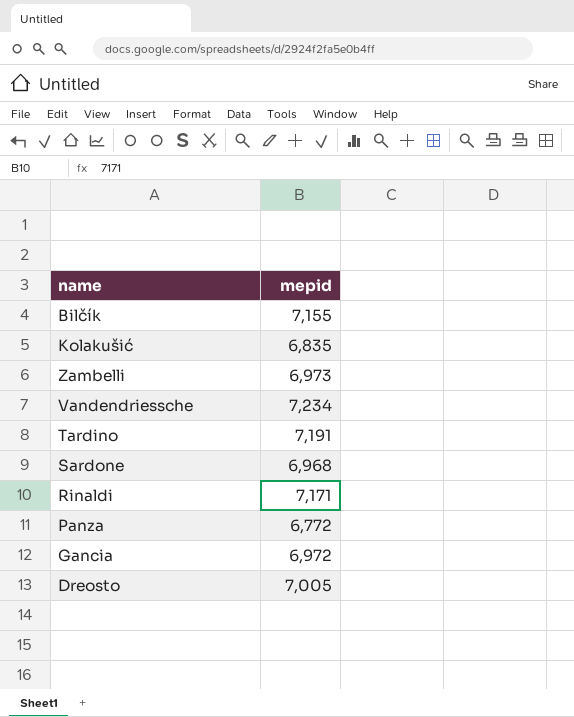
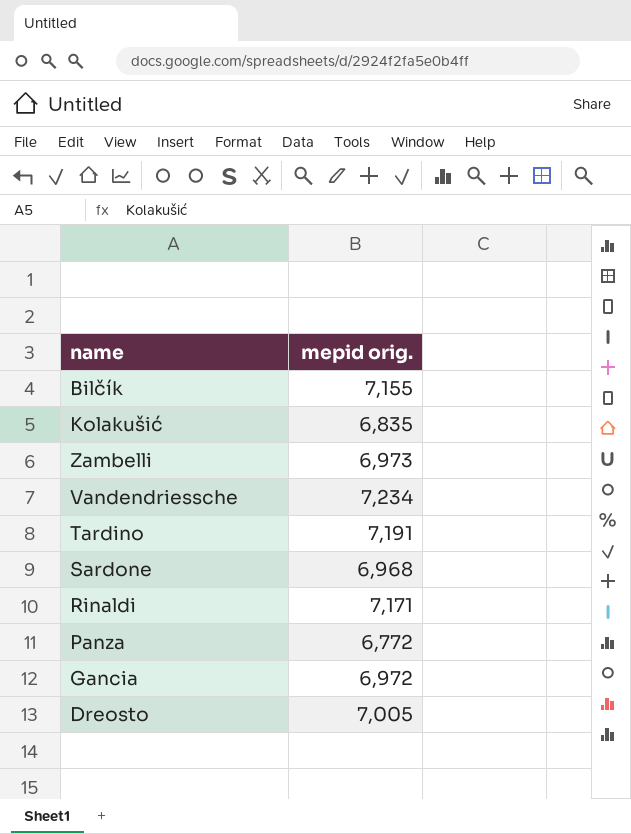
column name: mepid -> mepid orig.

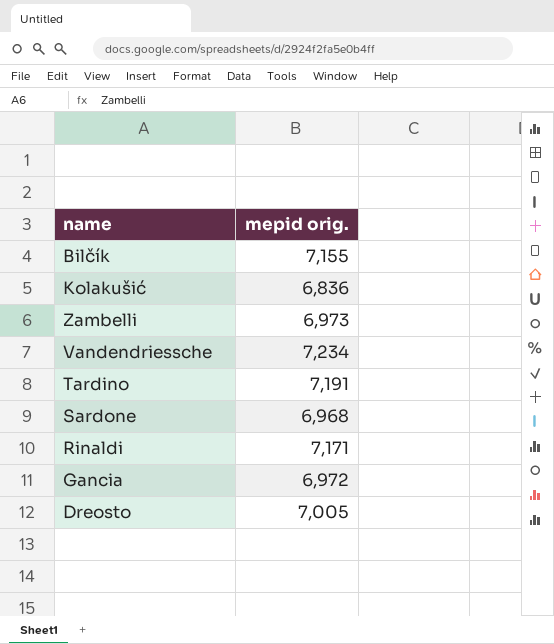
row Panza: 6,772 -> none
Kolakušić | mepid orig.: 6,835 -> 6,836

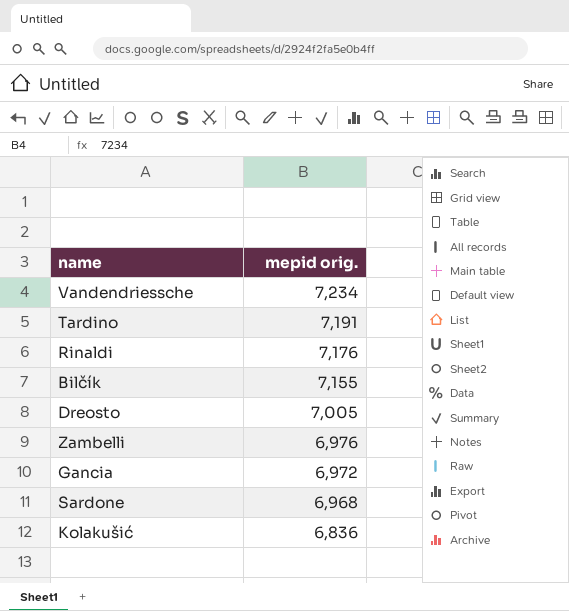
row order: none -> mepid orig. descending
Rinaldi | mepid orig.: 7,171 -> 7,176
Zambelli | mepid orig.: 6,973 -> 6,976

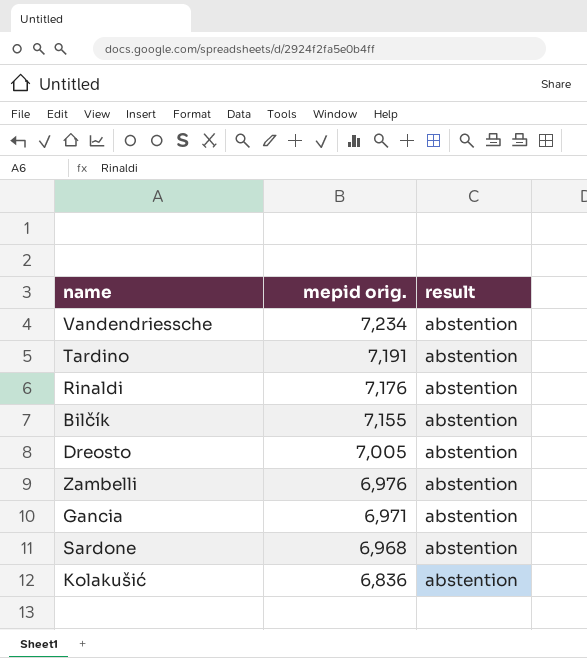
column result | position: none -> 3
Gancia | mepid orig.: 6,972 -> 6,971

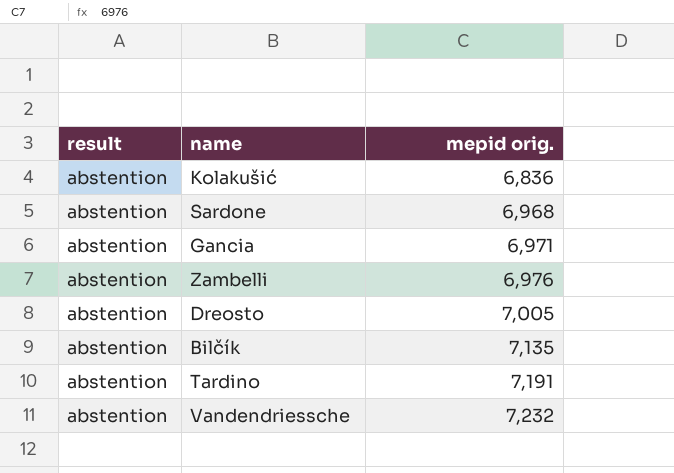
row order: mepid orig. descending -> mepid orig. ascending
column result | position: 3 -> 1
row Rinaldi: 7,176 | abstention -> none
Bilčík | mepid orig.: 7,155 -> 7,135
Vandendriessche | mepid orig.: 7,234 -> 7,232

